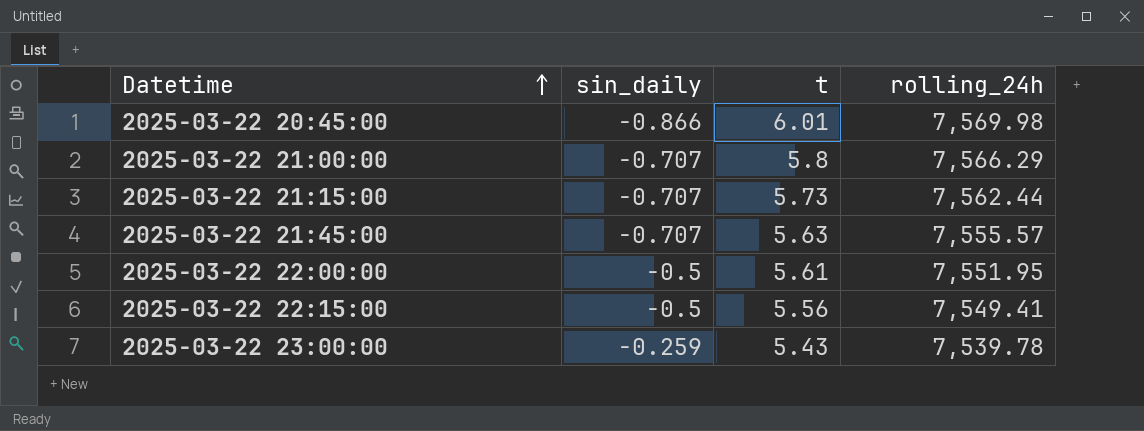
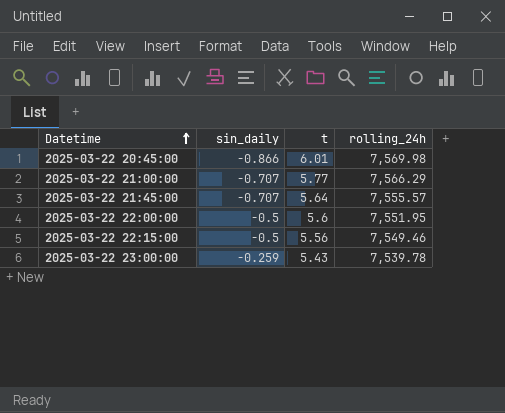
row 2025-03-22 21:15:00: -0.707 | 5.73 | 7,562.44 -> none
2025-03-22 21:00:00 | t: 5.8 -> 5.77
2025-03-22 21:45:00 | t: 5.63 -> 5.64
2025-03-22 22:00:00 | t: 5.61 -> 5.6
2025-03-22 22:15:00 | rolling_24h: 7,549.41 -> 7,549.46

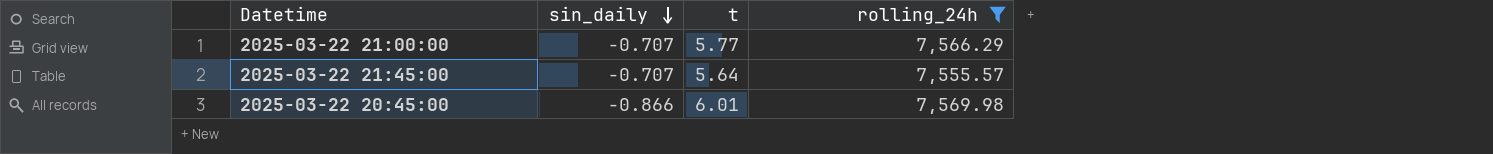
filter: none -> rolling_24h >= 7,555.57
row order: Datetime ascending -> sin_daily descending

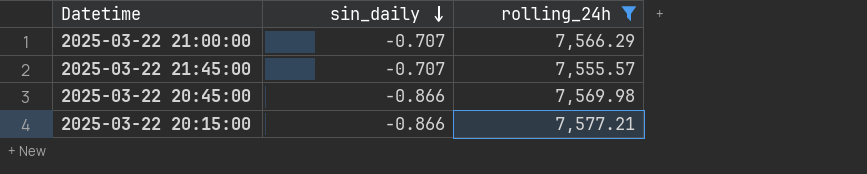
column t | position: 3 -> none
row 2025-03-22 20:15:00: none -> -0.866 | 7,577.21

